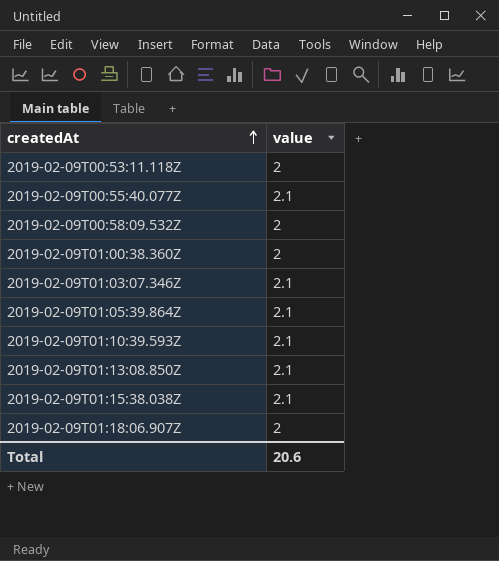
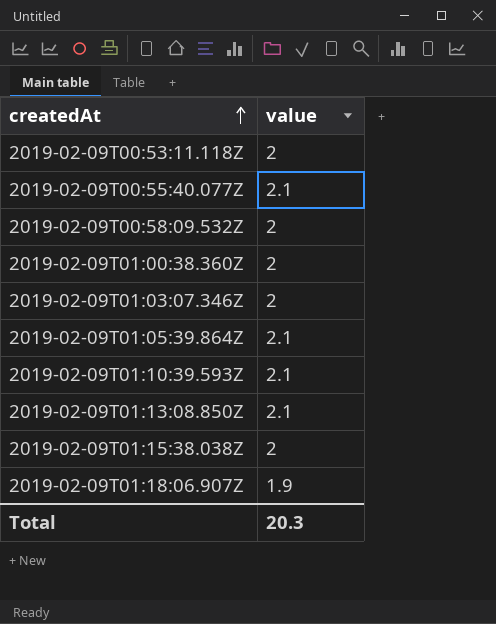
2019-02-09T01:03:07.346Z | value: 2.1 -> 2
2019-02-09T01:15:38.038Z | value: 2.1 -> 2
2019-02-09T01:18:06.907Z | value: 2 -> 1.9
Total | value: 20.6 -> 20.3

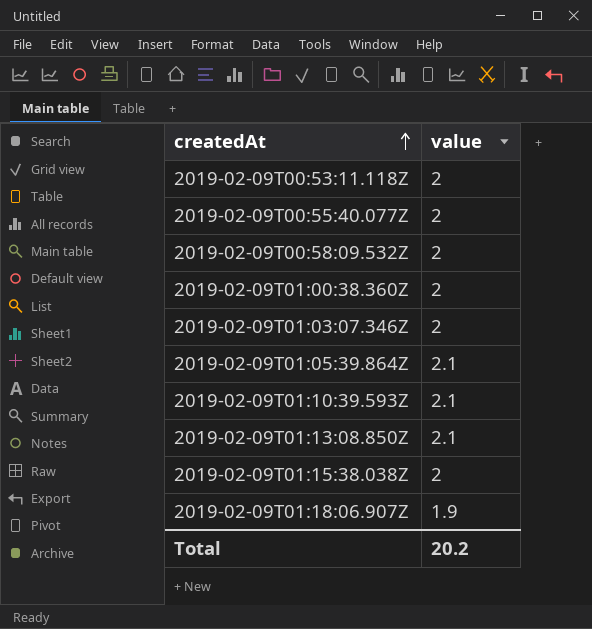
2019-02-09T00:55:40.077Z | value: 2.1 -> 2
Total | value: 20.3 -> 20.2

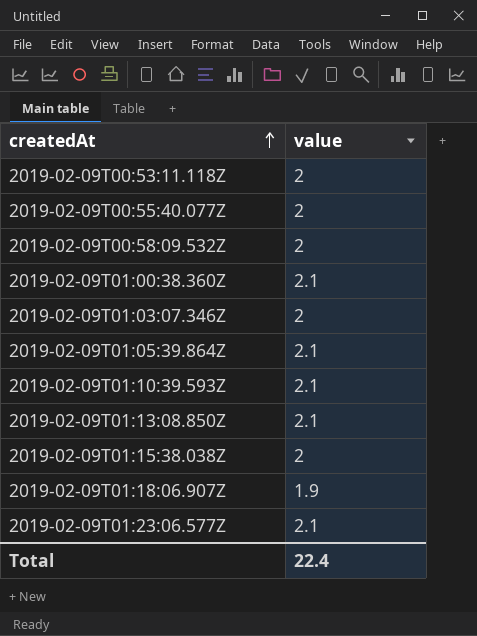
2019-02-09T01:00:38.360Z | value: 2 -> 2.1
row 2019-02-09T01:23:06.577Z: none -> 2.1
Total | value: 20.2 -> 22.4

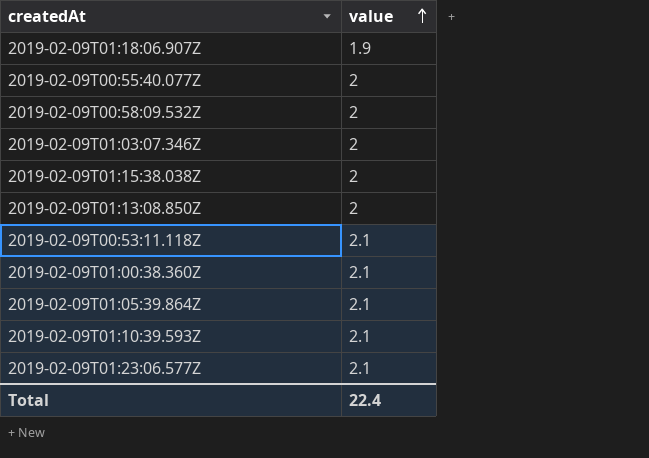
row order: createdAt ascending -> value ascending
2019-02-09T01:13:08.850Z | value: 2.1 -> 2
2019-02-09T00:53:11.118Z | value: 2 -> 2.1

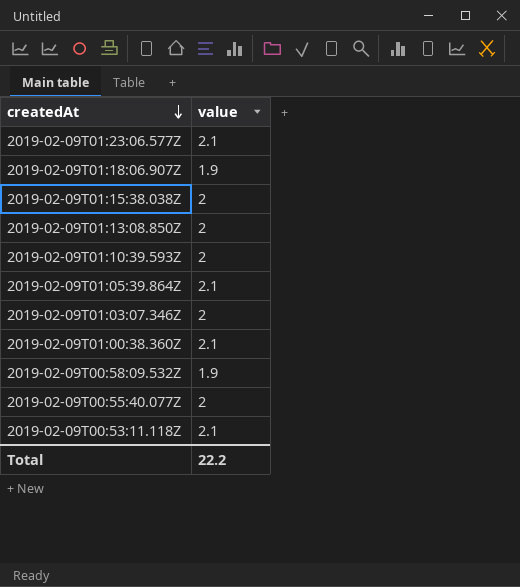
row order: value ascending -> createdAt descending
2019-02-09T01:10:39.593Z | value: 2.1 -> 2
2019-02-09T00:58:09.532Z | value: 2 -> 1.9
Total | value: 22.4 -> 22.2

